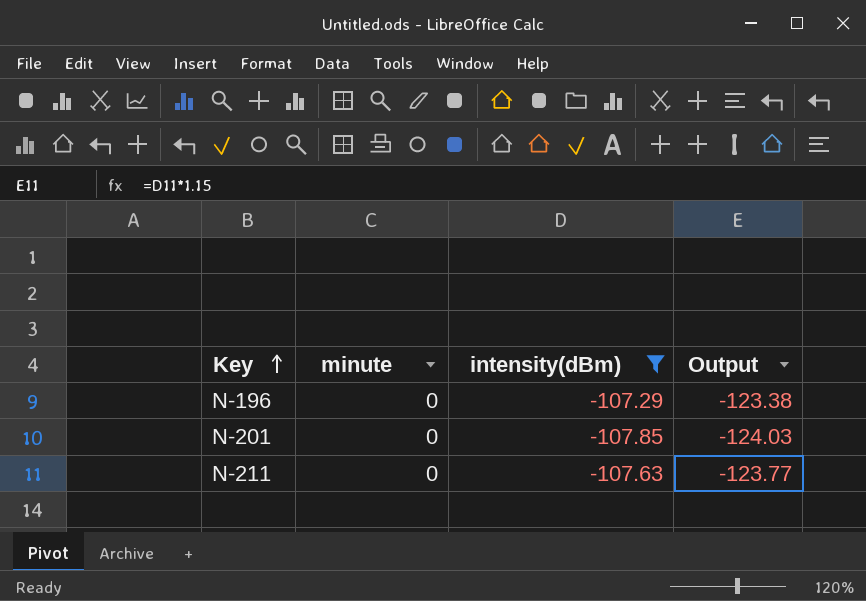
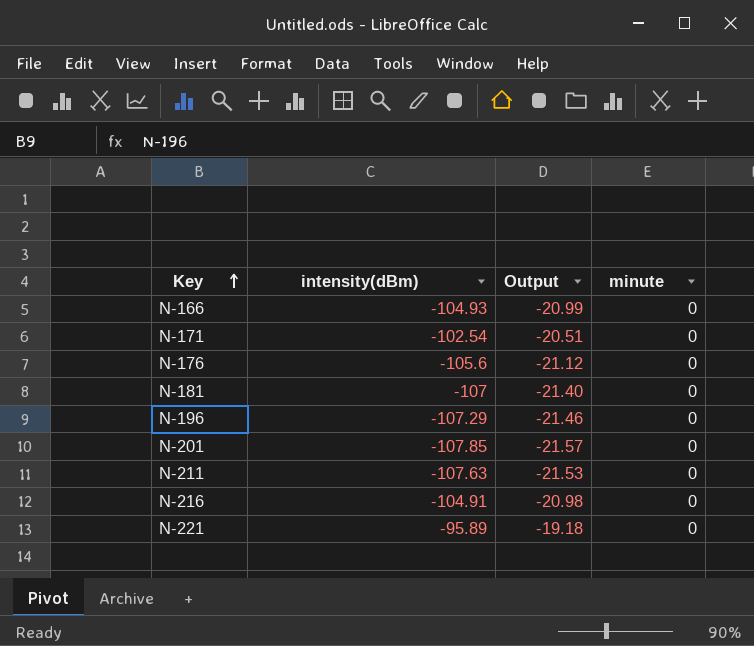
filter: intensity(dBm) <= -107.29 -> none
column Output | formula: [intensity(dBm)] * 1.15 -> [intensity(dBm)] * 0.2
column minute | position: 2 -> 4

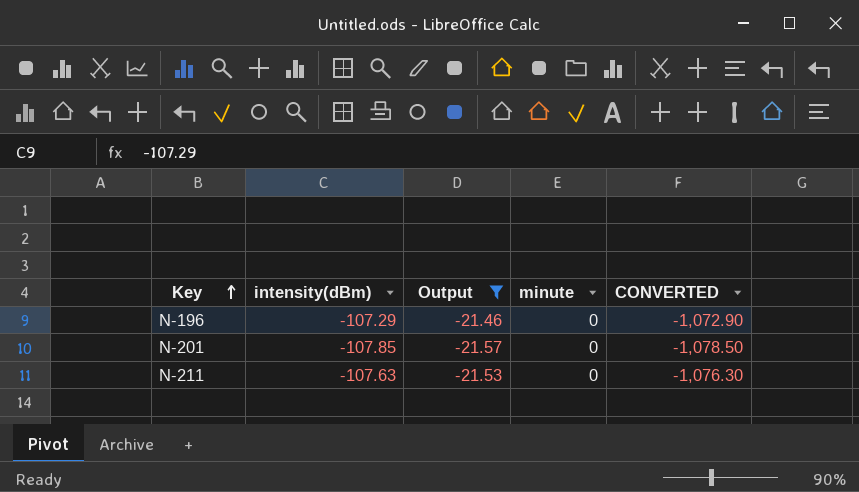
filter: none -> Output <= -21.46
column CONVERTED | formula: none -> [intensity(dBm)] * 10

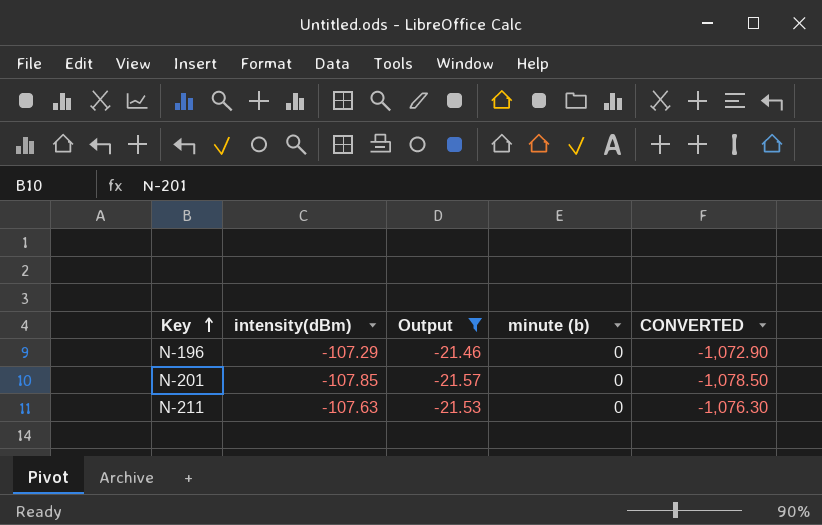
column name: minute -> minute (b)

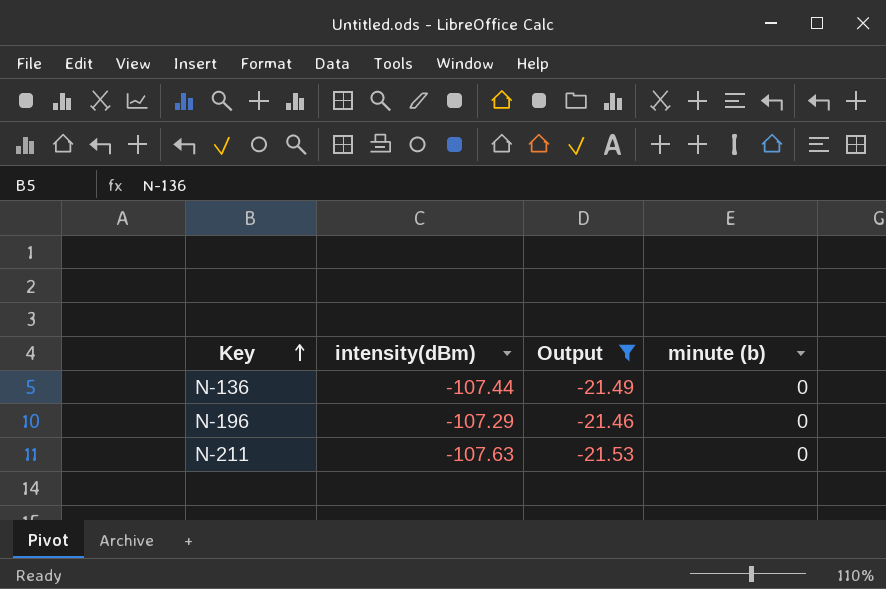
column CONVERTED | formula: [intensity(dBm)] * 10 -> none
row N-201: -107.85 | -21.57 | 0 | -1,078.50 -> none
row N-136: none -> -107.44 | -21.49 | 0

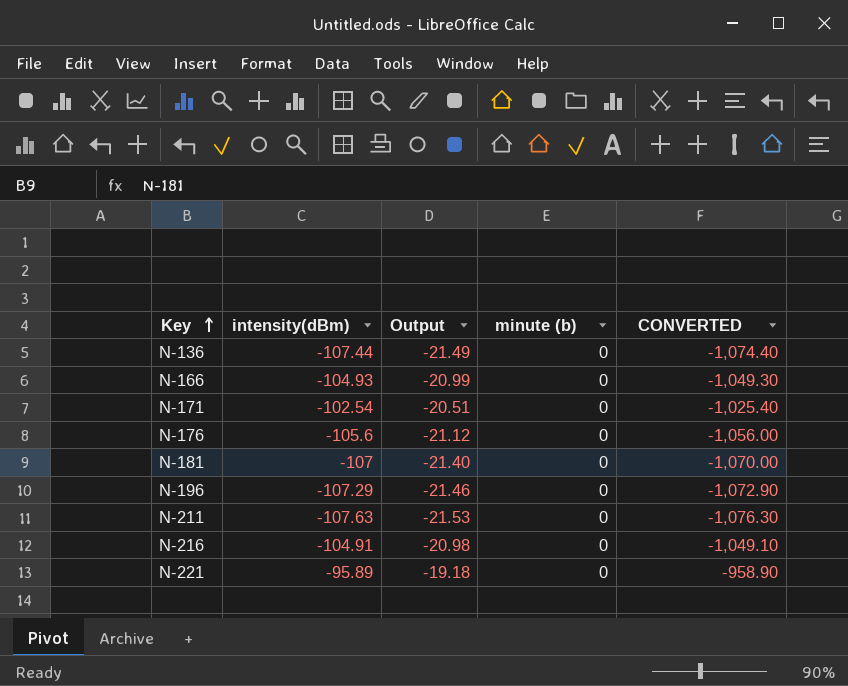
filter: Output <= -21.46 -> none
column CONVERTED | formula: none -> [intensity(dBm)] * 10

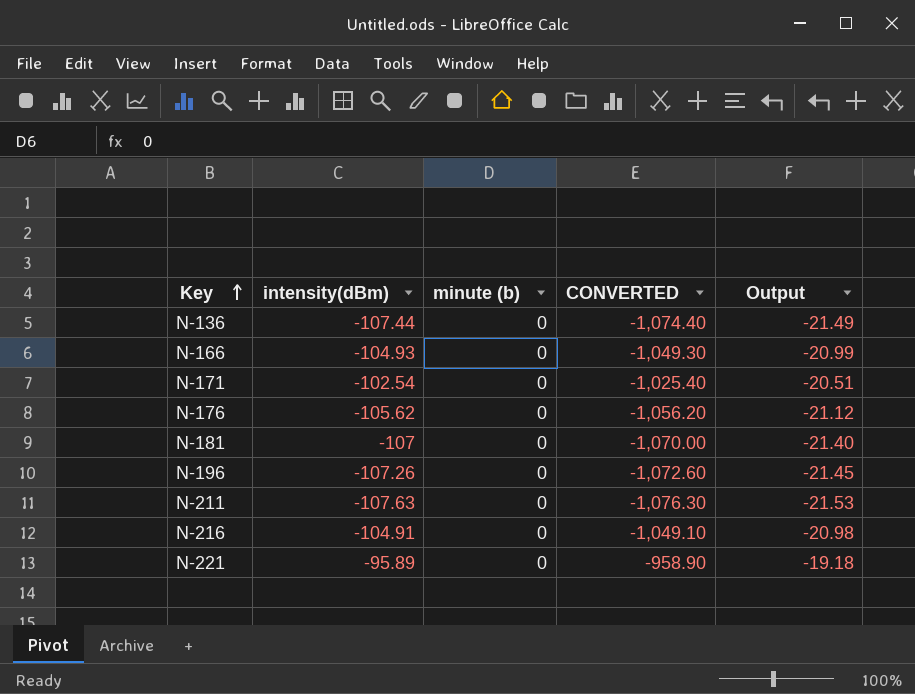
column Output | position: 3 -> 5
N-176 | intensity(dBm): -105.6 -> -105.62
N-176 | CONVERTED: -1,056.00 -> -1,056.20
N-196 | intensity(dBm): -107.29 -> -107.26
N-196 | CONVERTED: -1,072.90 -> -1,072.60
N-196 | Output: -21.46 -> -21.45

